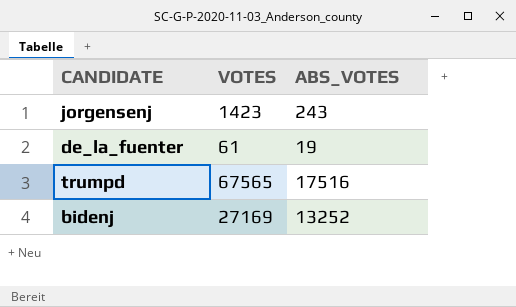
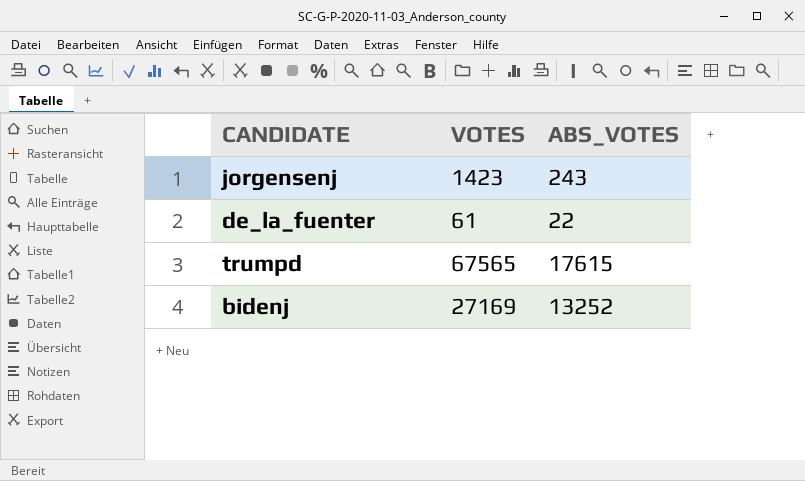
de_la_fuenter | ABS_VOTES: 19 -> 22
trumpd | ABS_VOTES: 17516 -> 17615

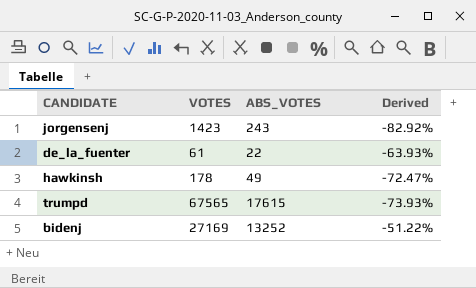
column Derived | formula: none -> ([ABS_VOTES] - [VOTES]) / [VOTES]
row hawkinsh: none -> 178 | 49 | -72.47%

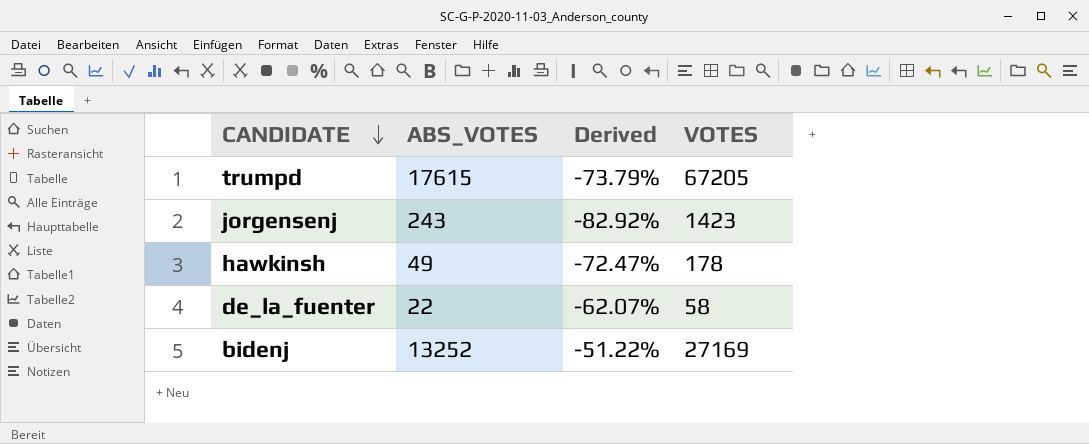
row order: none -> CANDIDATE descending
column VOTES | position: 2 -> 4
trumpd | Derived: -73.93% -> -73.79%
trumpd | VOTES: 67565 -> 67205
de_la_fuenter | Derived: -63.93% -> -62.07%
de_la_fuenter | VOTES: 61 -> 58

